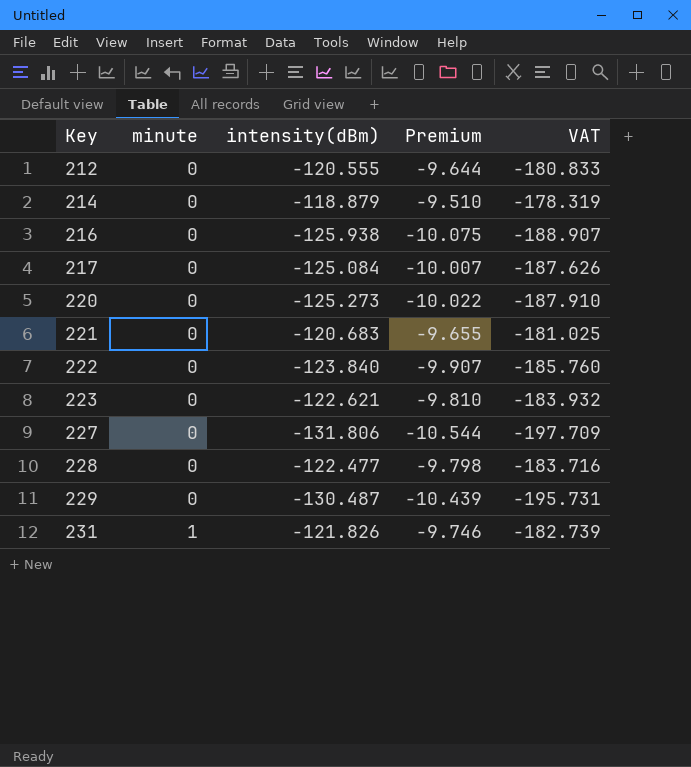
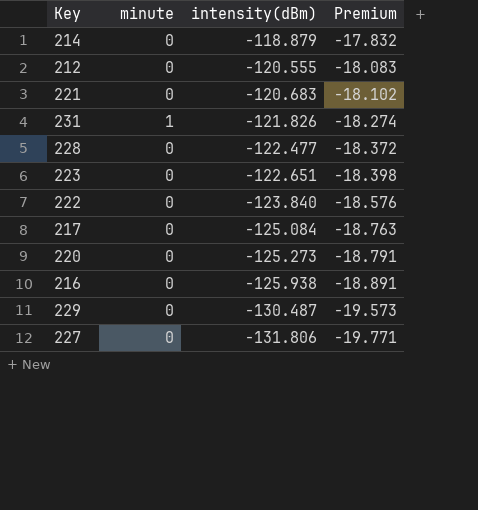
row order: Key ascending -> intensity(dBm) descending
column VAT | formula: [intensity(dBm)] * 1.5 -> none
column Premium | formula: [intensity(dBm)] * 0.08 -> [intensity(dBm)] * 0.15
223 | intensity(dBm): -122.621 -> -122.651

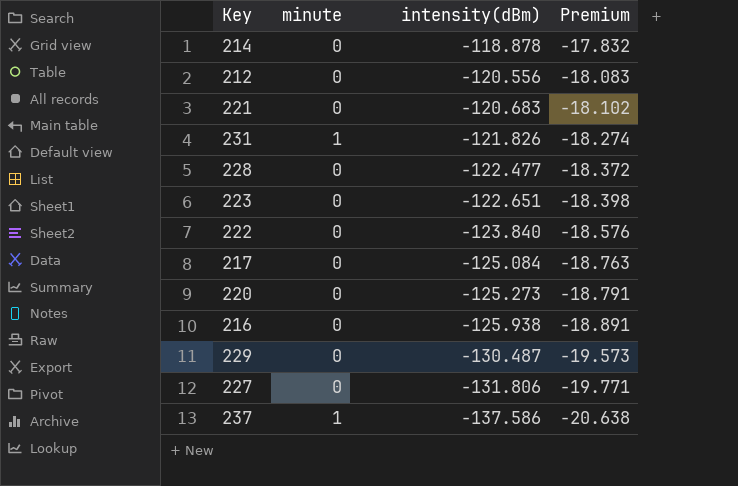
214 | intensity(dBm): -118.879 -> -118.878
212 | intensity(dBm): -120.555 -> -120.556
row 237: none -> 1 | -137.586 | -20.638

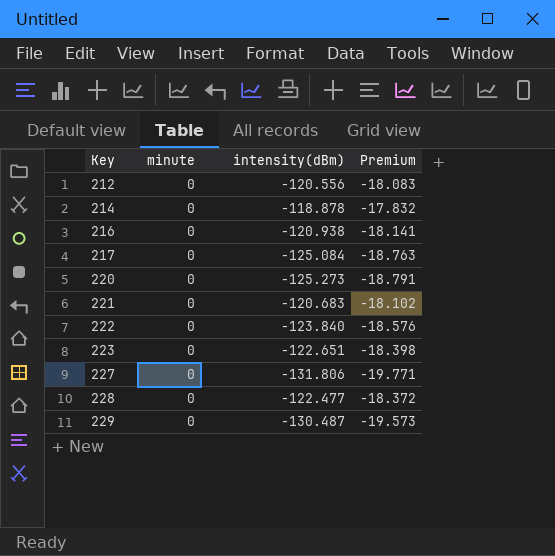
row order: intensity(dBm) descending -> Key ascending
row 231: 1 | -121.826 | -18.274 -> none
row 237: 1 | -137.586 | -20.638 -> none
216 | intensity(dBm): -125.938 -> -120.938
216 | Premium: -18.891 -> -18.141

